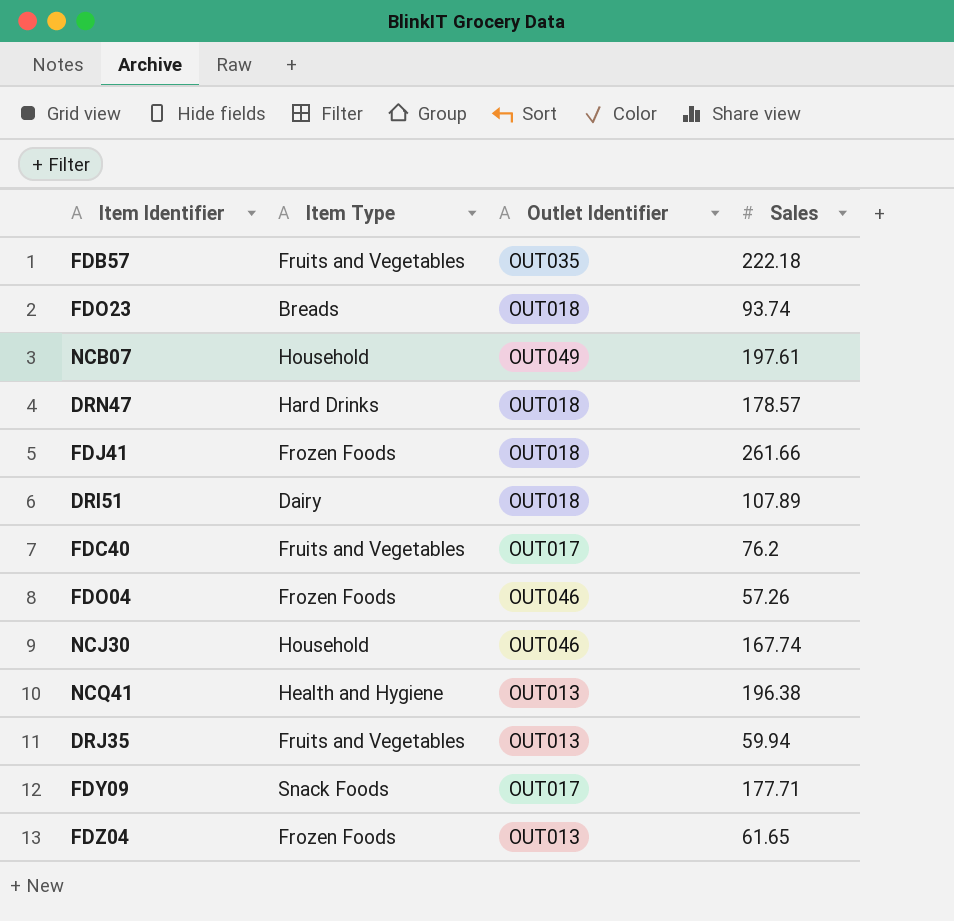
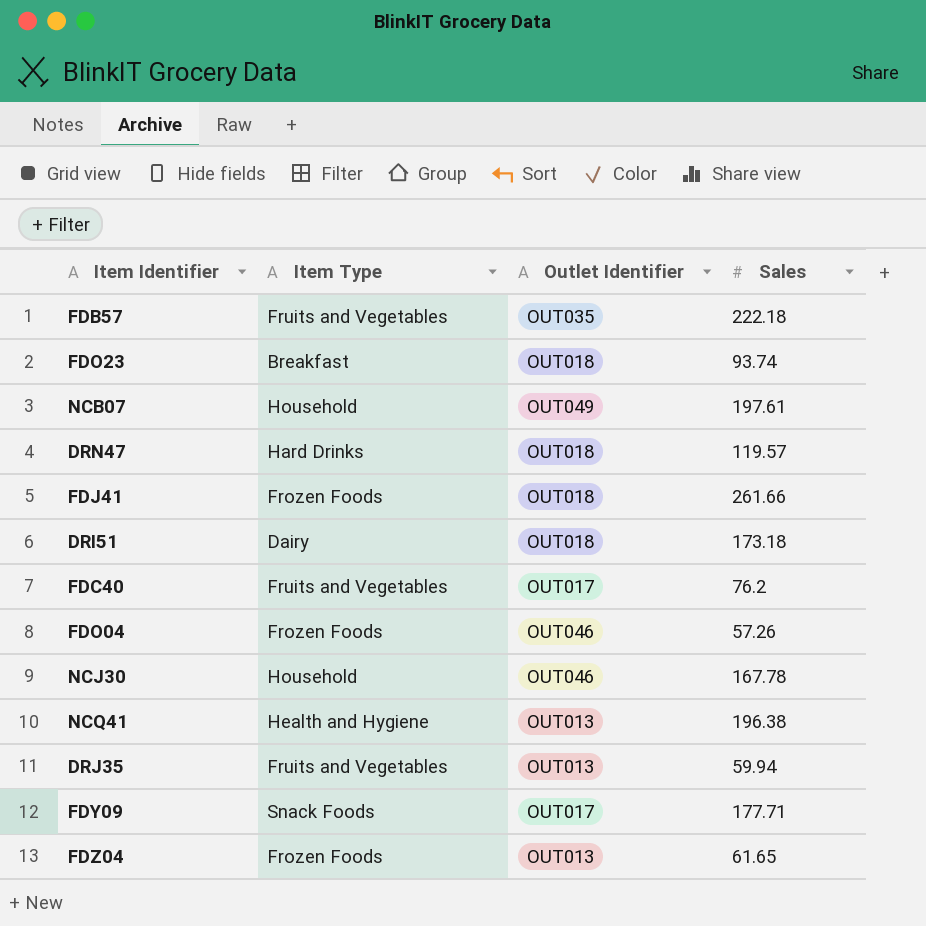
FDO23 | Item Type: Breads -> Breakfast
DRN47 | Sales: 178.57 -> 119.57
DRI51 | Sales: 107.89 -> 173.18
NCJ30 | Sales: 167.74 -> 167.78

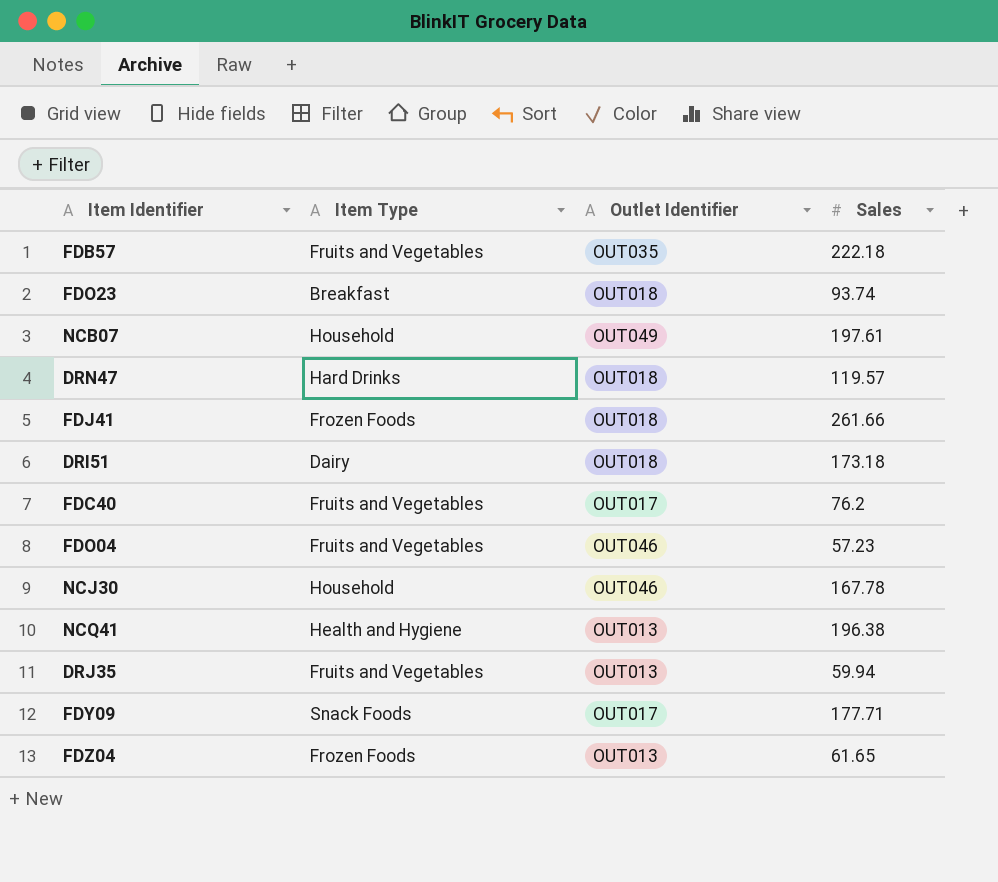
FDO04 | Item Type: Frozen Foods -> Fruits and Vegetables
FDO04 | Sales: 57.26 -> 57.23

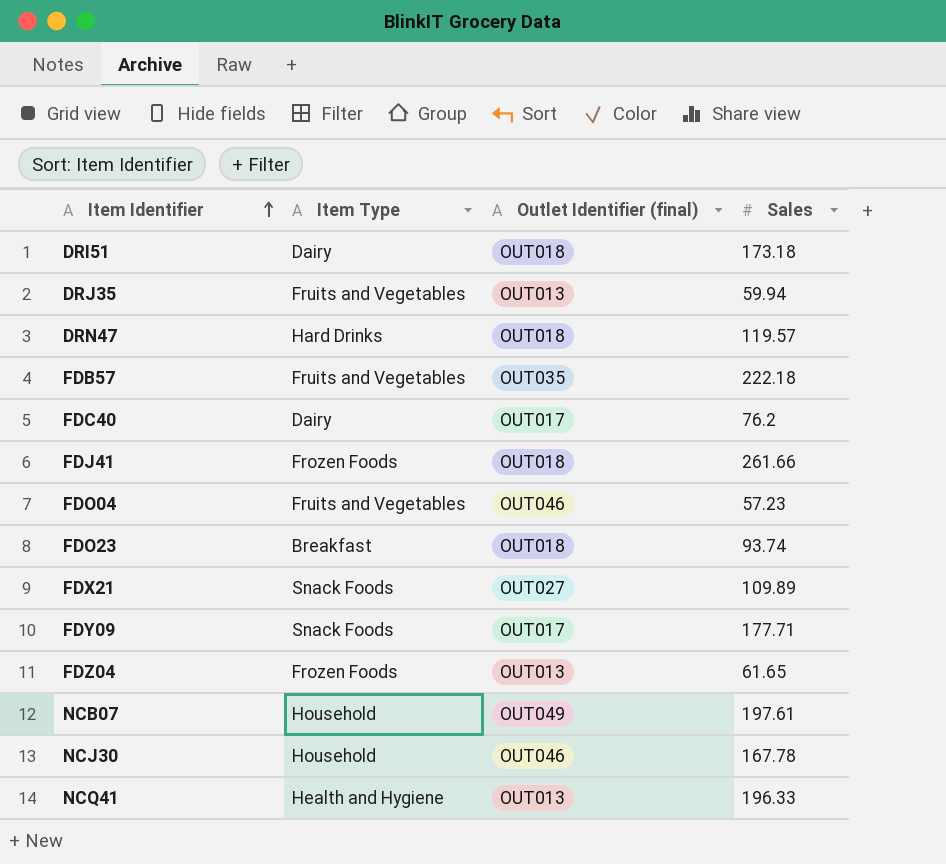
row order: none -> Item Identifier ascending
column name: Outlet Identifier -> Outlet Identifier (final)
FDC40 | Item Type: Fruits and Vegetables -> Dairy
row FDX21: none -> Snack Foods | OUT027 | 109.89
NCQ41 | Sales: 196.38 -> 196.33

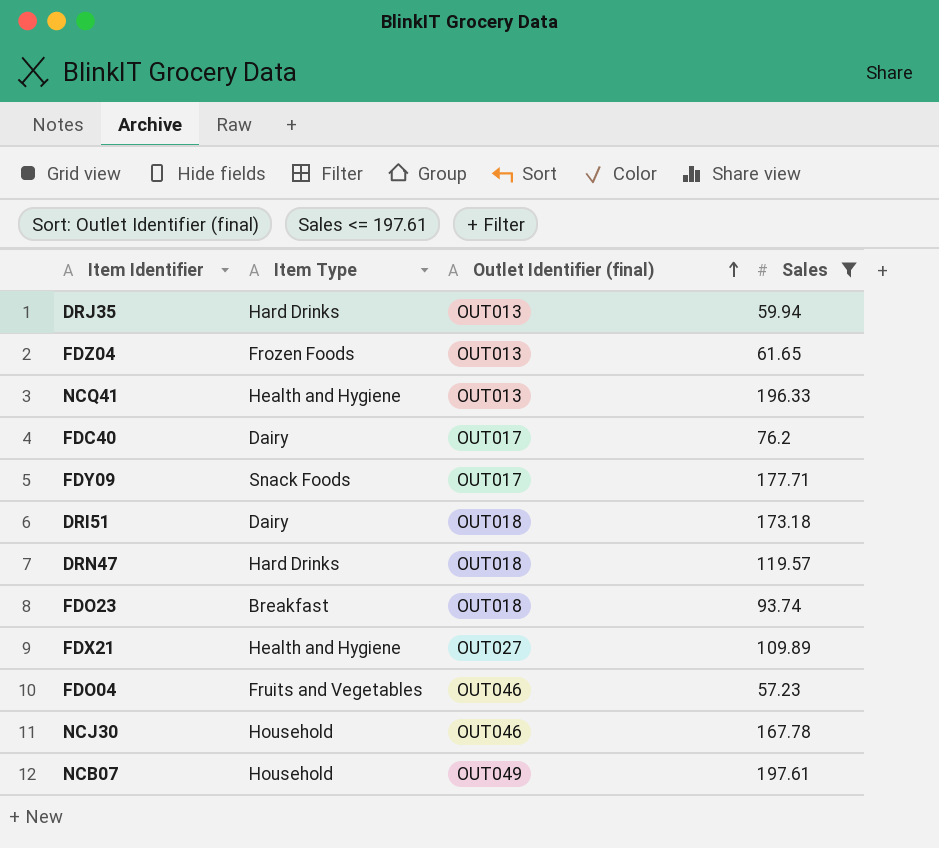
filter: none -> Sales <= 197.61
row order: Item Identifier ascending -> Outlet Identifier (final) ascending
DRJ35 | Item Type: Fruits and Vegetables -> Hard Drinks
FDX21 | Item Type: Snack Foods -> Health and Hygiene

